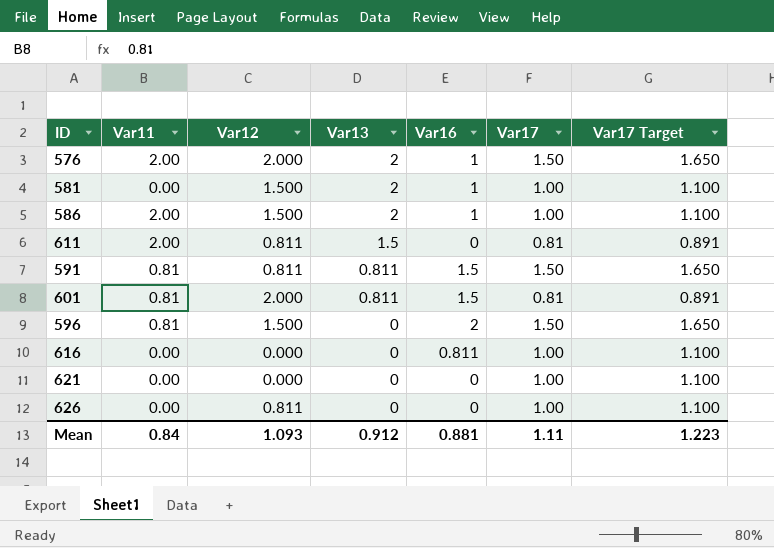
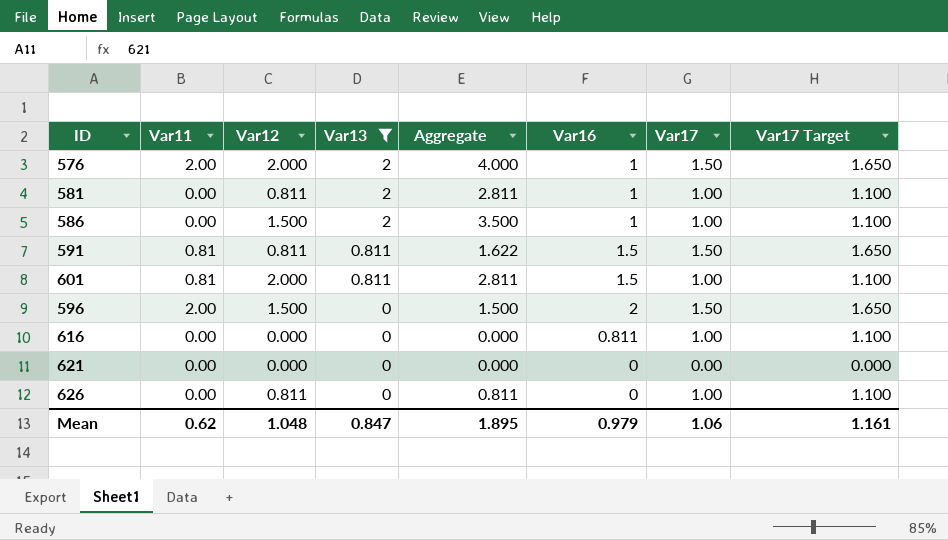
filter: none -> Var13 != 1.5
column Aggregate | formula: none -> [Var12] + [Var13]
581 | Var12: 1.500 -> 0.811
586 | Var11: 2.00 -> 0.00
601 | Var17: 0.81 -> 1.00
601 | Var17 Target: 0.891 -> 1.100
596 | Var11: 0.81 -> 2.00
621 | Var17: 1.00 -> 0.00
621 | Var17 Target: 1.100 -> 0.000
Mean | Var11: 0.84 -> 0.62
Mean | Var12: 1.093 -> 1.048
Mean | Var13: 0.912 -> 0.847
Mean | Var16: 0.881 -> 0.979
Mean | Var17: 1.11 -> 1.06
Mean | Var17 Target: 1.223 -> 1.161

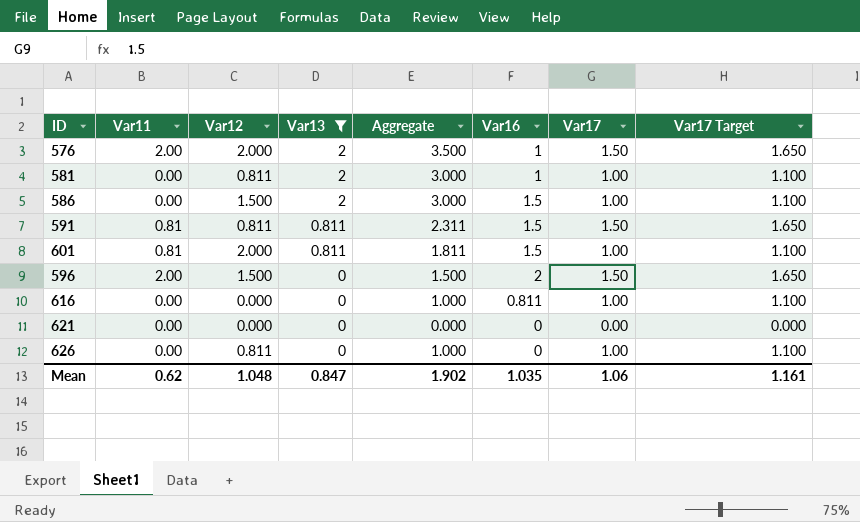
column Aggregate | formula: [Var12] + [Var13] -> [Var13] + [Var17]
586 | Var16: 1 -> 1.5
Mean | Aggregate: 1.895 -> 1.902
Mean | Var16: 0.979 -> 1.035

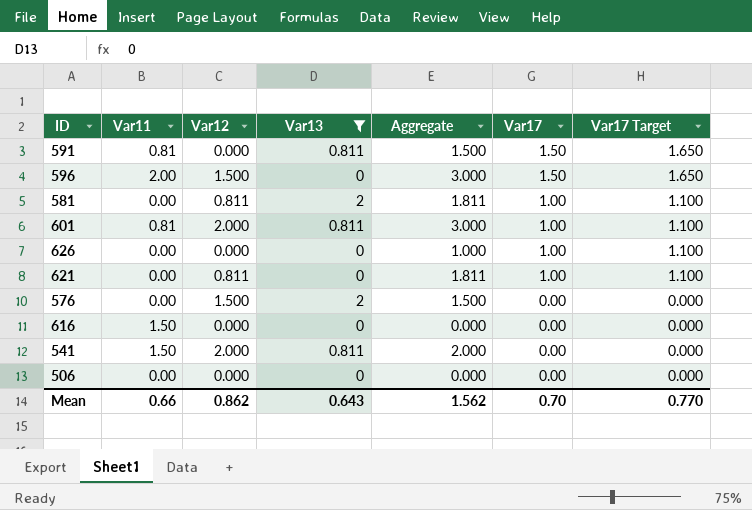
row order: Var13 descending -> Var17 descending
column Var16 | position: 6 -> none
column Aggregate | formula: [Var13] + [Var17] -> [Var12] + [Var17]
row 586: 0.00 | 1.500 | 2 | 3.000 | 1.5 | 1.00 | 1.100 -> none
591 | Var12: 0.811 -> 0.000
626 | Var12: 0.811 -> 0.000
621 | Var12: 0.000 -> 0.811
621 | Var17: 0.00 -> 1.00
621 | Var17 Target: 0.000 -> 1.100
576 | Var11: 2.00 -> 0.00
576 | Var12: 2.000 -> 1.500
576 | Var17: 1.50 -> 0.00
576 | Var17 Target: 1.650 -> 0.000
616 | Var11: 0.00 -> 1.50
616 | Var17: 1.00 -> 0.00
616 | Var17 Target: 1.100 -> 0.000
row 541: none -> 1.50 | 2.000 | 0.811 | 2.000 | 0.00 | 0.000
row 506: none -> 0.00 | 0.000 | 0 | 0.000 | 0.00 | 0.000
Mean | Var11: 0.62 -> 0.66
Mean | Var12: 1.048 -> 0.862
Mean | Var13: 0.847 -> 0.643
Mean | Aggregate: 1.902 -> 1.562
Mean | Var17: 1.06 -> 0.70
Mean | Var17 Target: 1.161 -> 0.770

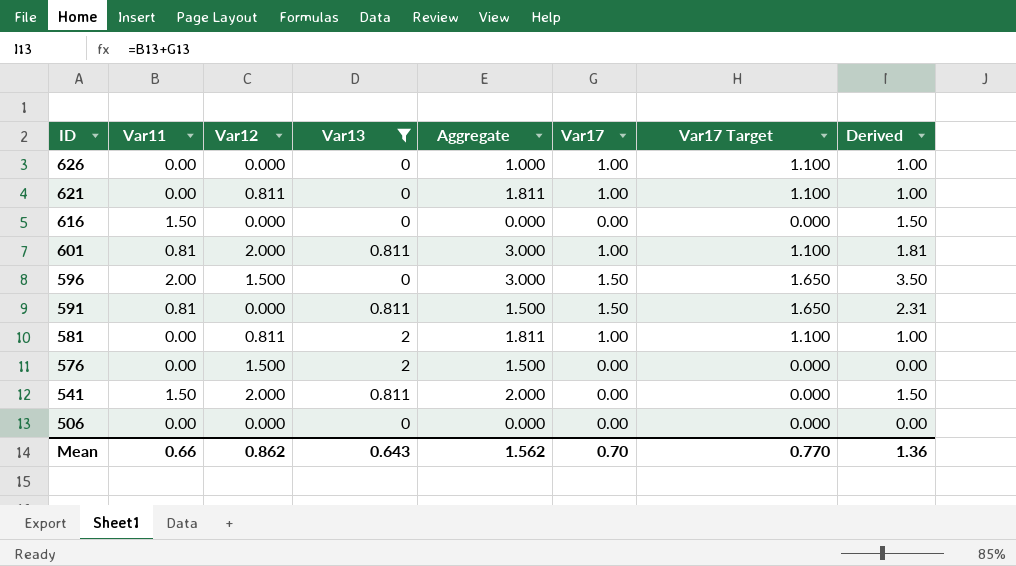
row order: Var17 descending -> ID descending
column Derived | formula: none -> [Var11] + [Var17]

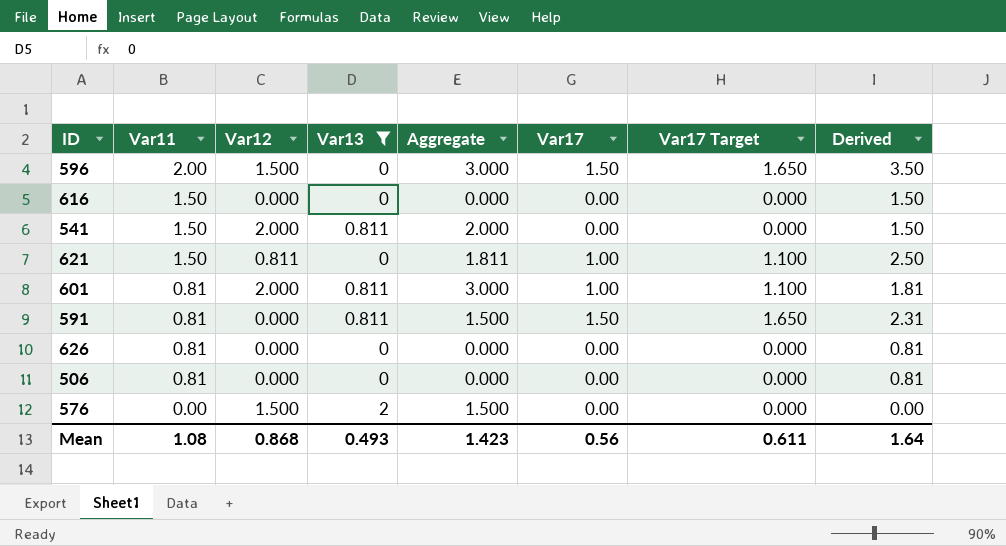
row order: ID descending -> Var11 descending
row 581: 0.00 | 0.811 | 2 | 1.811 | 1.00 | 1.100 | 1.00 -> none
621 | Var11: 0.00 -> 1.50
621 | Derived: 1.00 -> 2.50
626 | Var11: 0.00 -> 0.81
626 | Aggregate: 1.000 -> 0.000
626 | Var17: 1.00 -> 0.00
626 | Var17 Target: 1.100 -> 0.000
626 | Derived: 1.00 -> 0.81
506 | Var11: 0.00 -> 0.81
506 | Derived: 0.00 -> 0.81
Mean | Var11: 0.66 -> 1.08
Mean | Var12: 0.862 -> 0.868
Mean | Var13: 0.643 -> 0.493
Mean | Aggregate: 1.562 -> 1.423
Mean | Var17: 0.70 -> 0.56
Mean | Var17 Target: 0.770 -> 0.611
Mean | Derived: 1.36 -> 1.64

